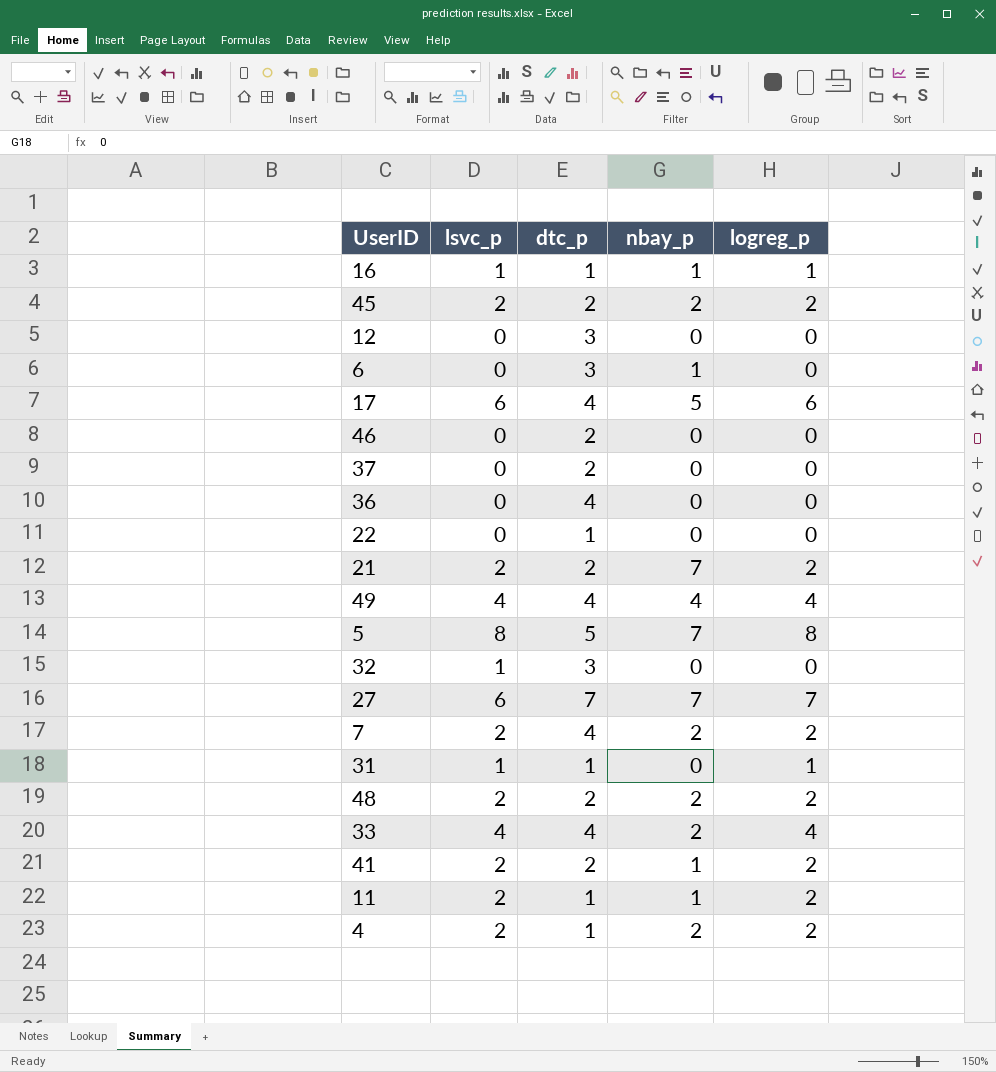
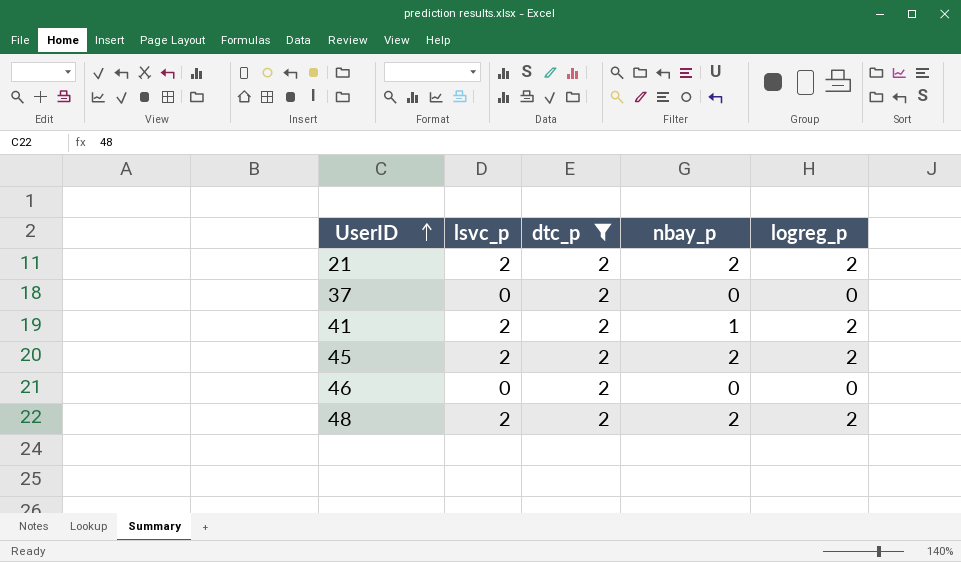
filter: none -> dtc_p = 2
row order: none -> UserID ascending
21 | nbay_p: 7 -> 2

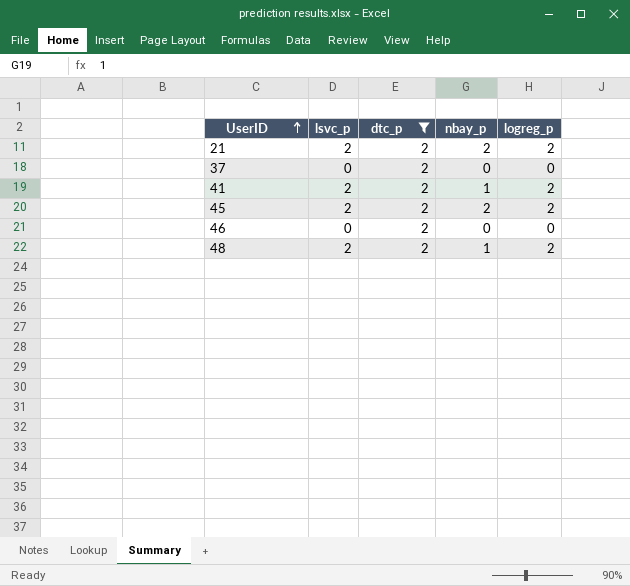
48 | nbay_p: 2 -> 1

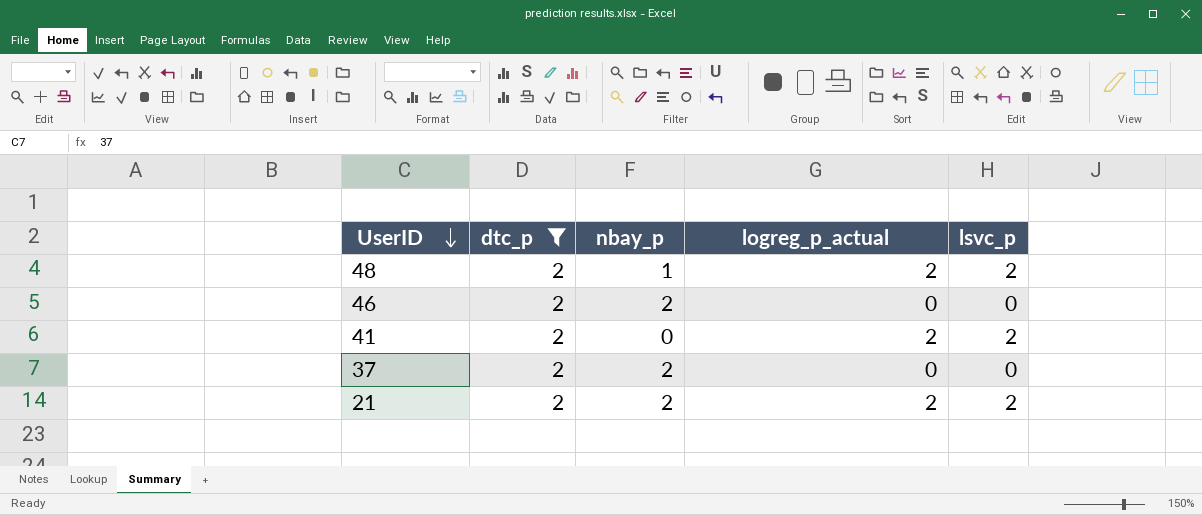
row order: UserID ascending -> UserID descending
column name: logreg_p -> logreg_p_actual
column lsvc_p | position: 2 -> 5
row 45: 2 | 2 | 2 | 2 -> none
46 | nbay_p: 0 -> 2
41 | nbay_p: 1 -> 0
37 | nbay_p: 0 -> 2

